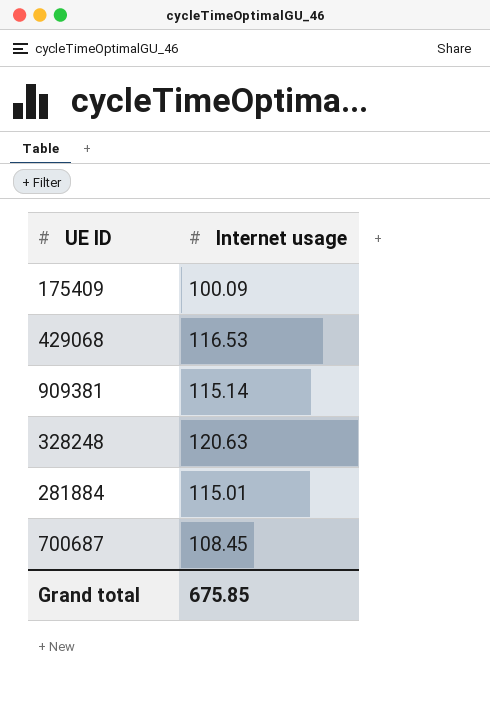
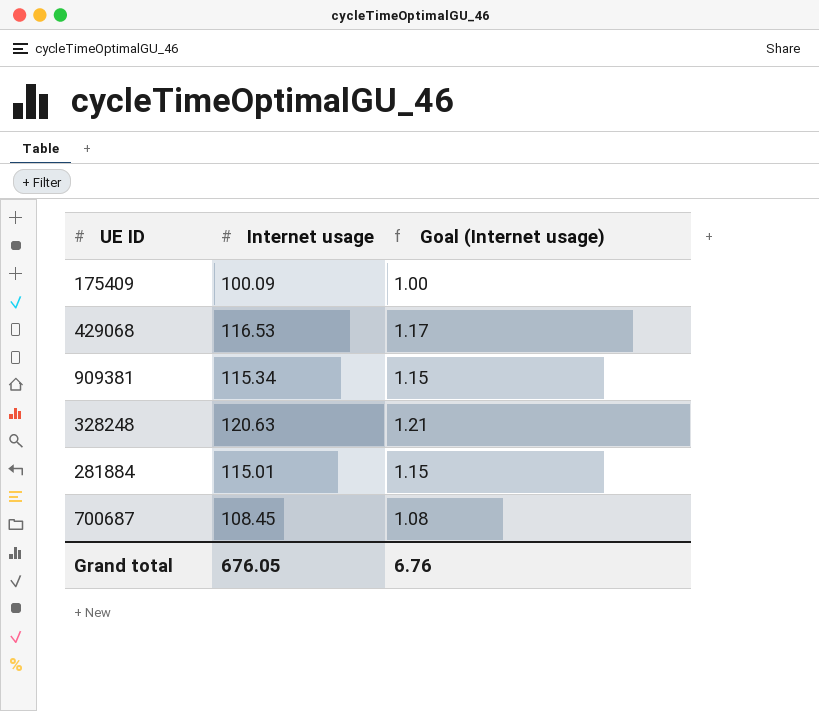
column Goal (Internet usage) | formula: none -> [Internet usage] * 0.01
909381 | Internet usage: 115.14 -> 115.34
Grand total | Internet usage: 675.85 -> 676.05

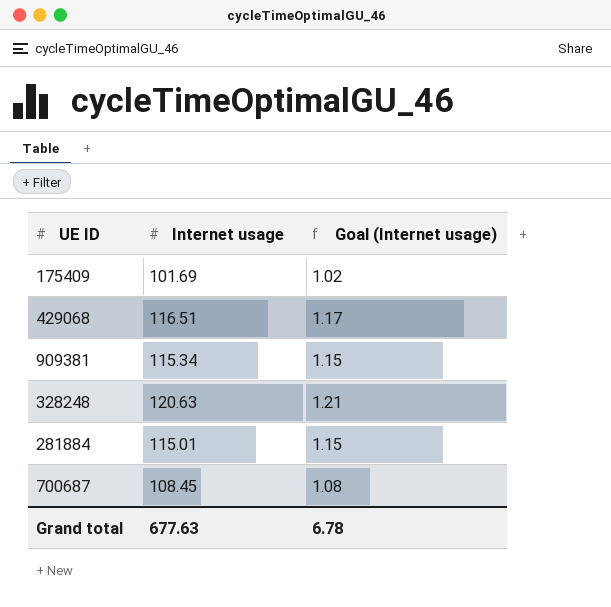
175409 | Internet usage: 100.09 -> 101.69
175409 | Goal (Internet usage): 1.00 -> 1.02
429068 | Internet usage: 116.53 -> 116.51
Grand total | Internet usage: 676.05 -> 677.63
Grand total | Goal (Internet usage): 6.76 -> 6.78

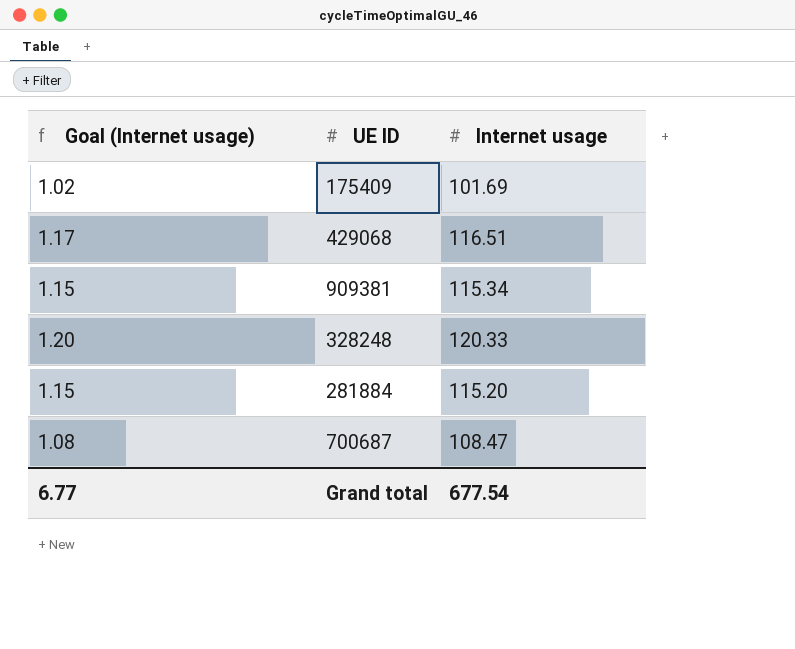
column Goal (Internet usage) | position: 3 -> 1
328248 | Goal (Internet usage): 1.21 -> 1.20
328248 | Internet usage: 120.63 -> 120.33
281884 | Internet usage: 115.01 -> 115.20
700687 | Internet usage: 108.45 -> 108.47
Grand total | Goal (Internet usage): 6.78 -> 6.77
Grand total | Internet usage: 677.63 -> 677.54

